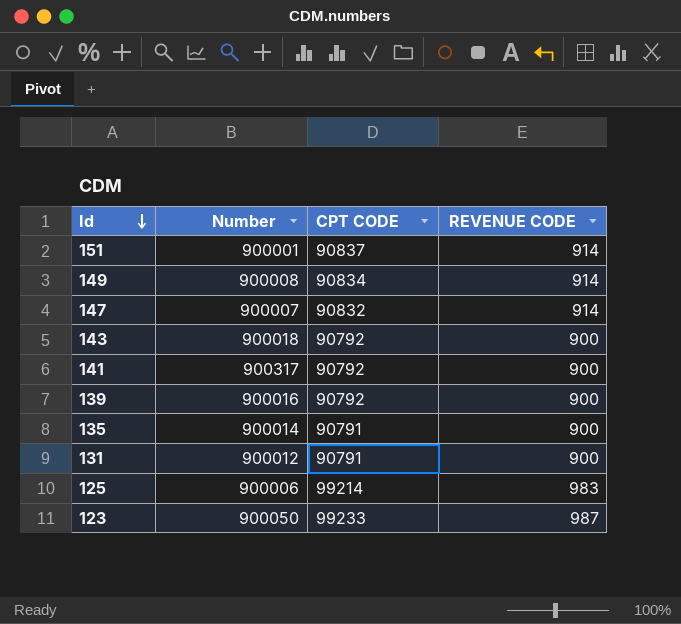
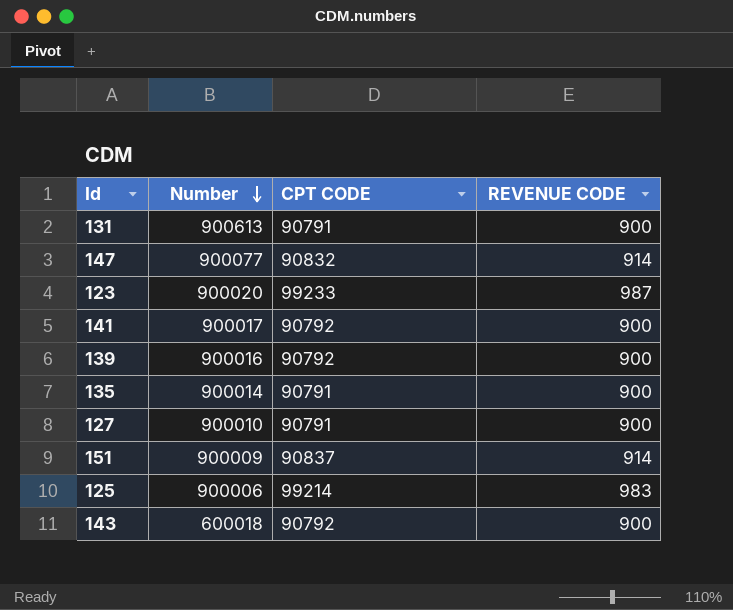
row order: Id descending -> Number descending
row 149: 900008 | 90834 | 914 -> none
131 | Number: 900012 -> 900613
147 | Number: 900007 -> 900077
123 | Number: 900050 -> 900020
141 | Number: 900317 -> 900017
row 127: none -> 900010 | 90791 | 900
151 | Number: 900001 -> 900009
143 | Number: 900018 -> 600018

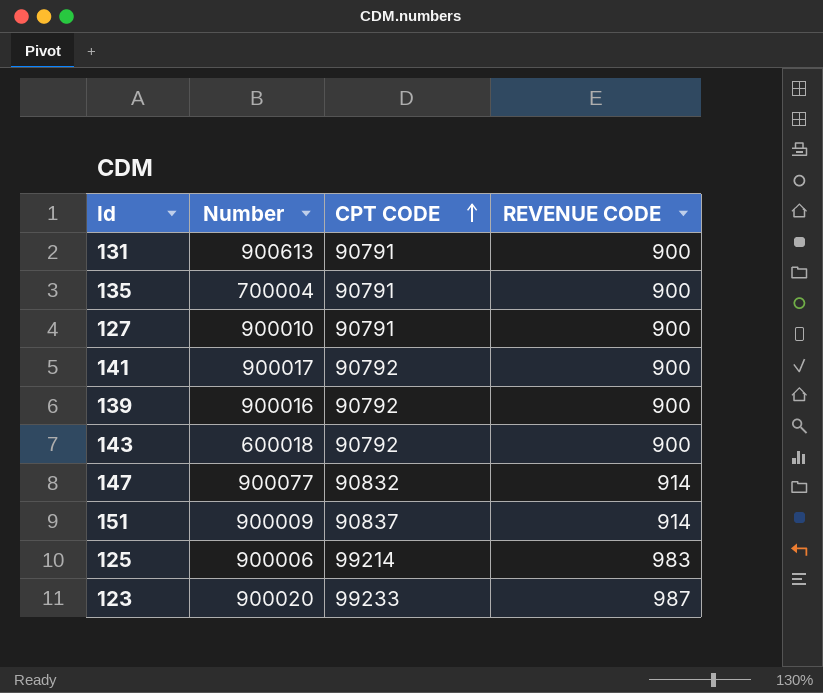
row order: Number descending -> CPT CODE ascending
135 | Number: 900014 -> 700004

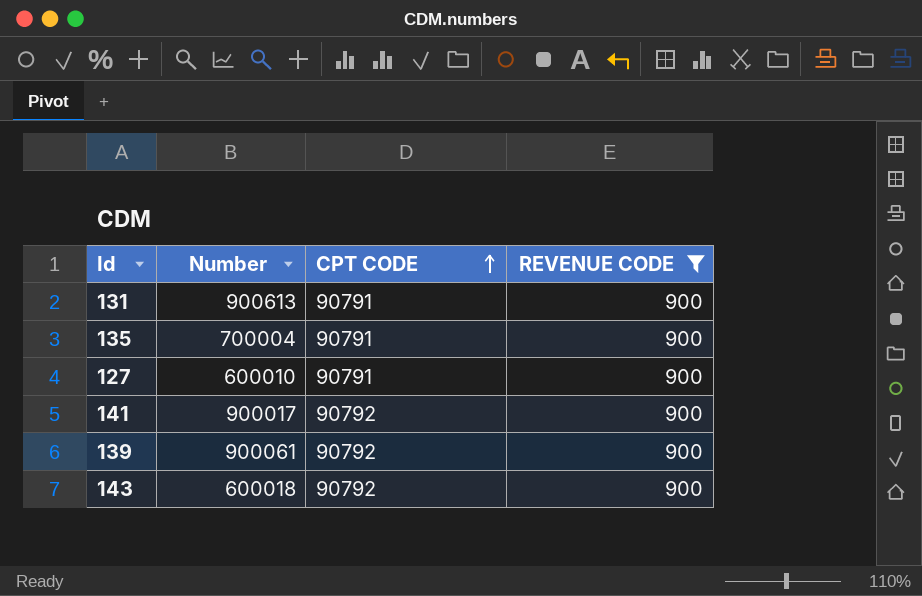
filter: none -> REVENUE CODE = 900
127 | Number: 900010 -> 600010
139 | Number: 900016 -> 900061

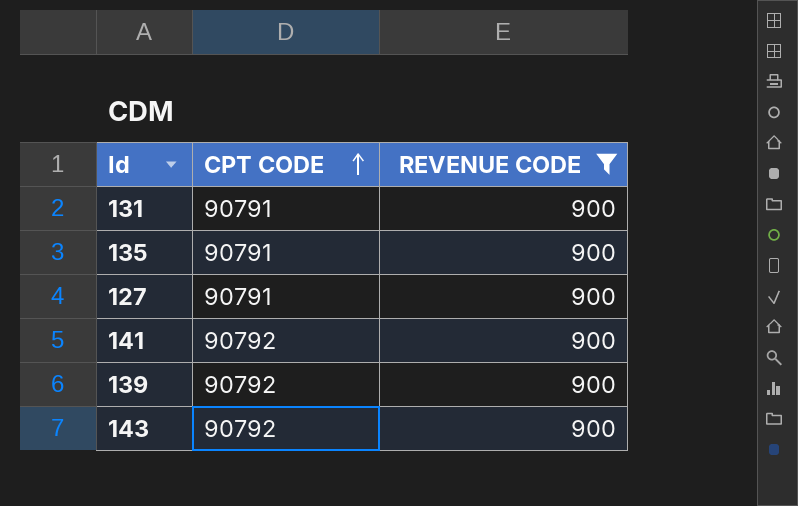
column Number | position: 2 -> none

